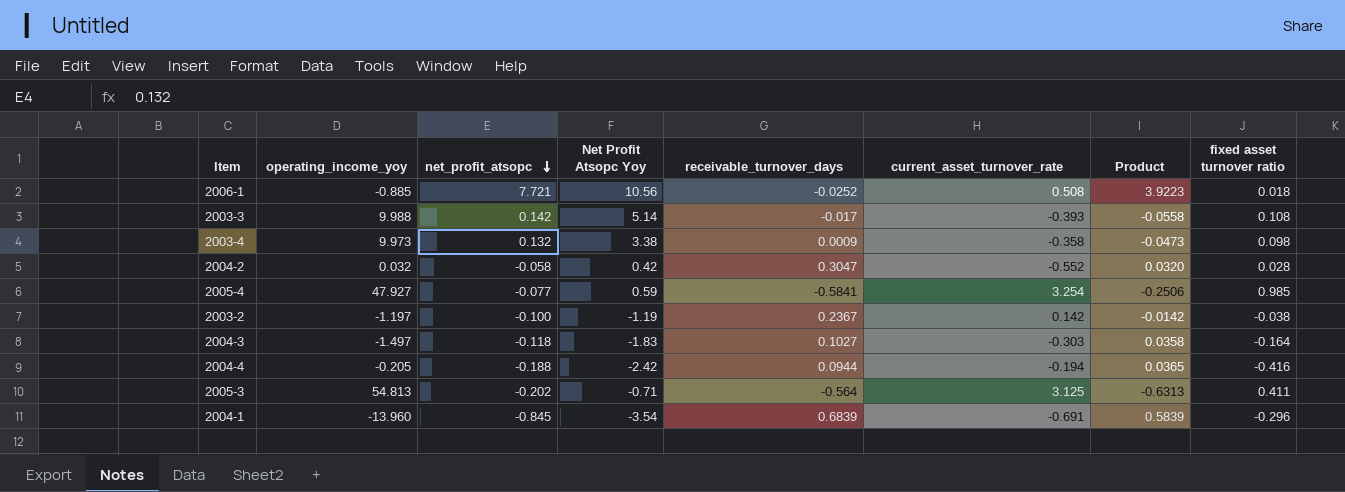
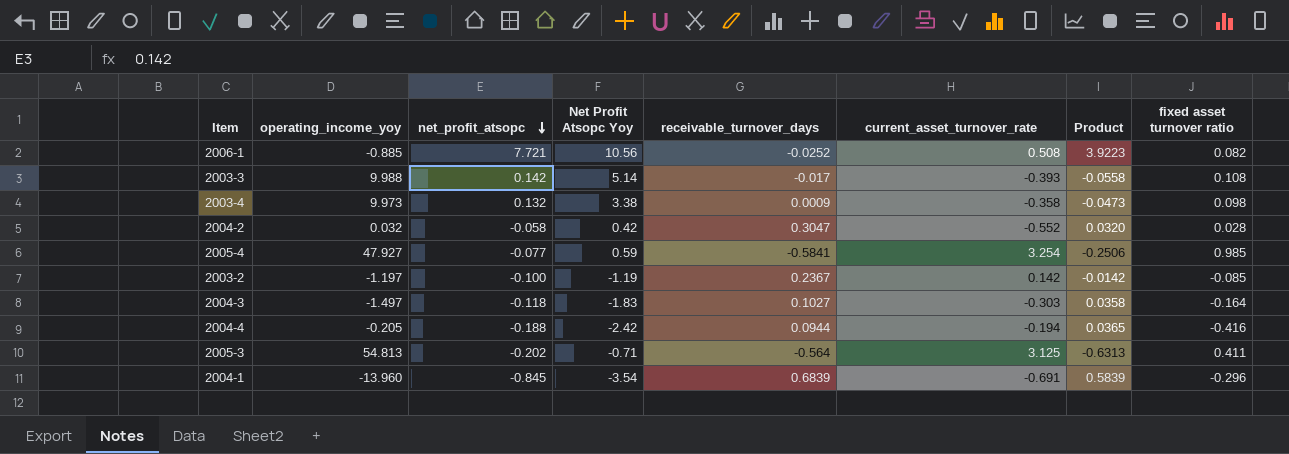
2006-1 | fixed asset turnover ratio: 0.018 -> 0.082
2003-2 | fixed asset turnover ratio: -0.038 -> -0.085

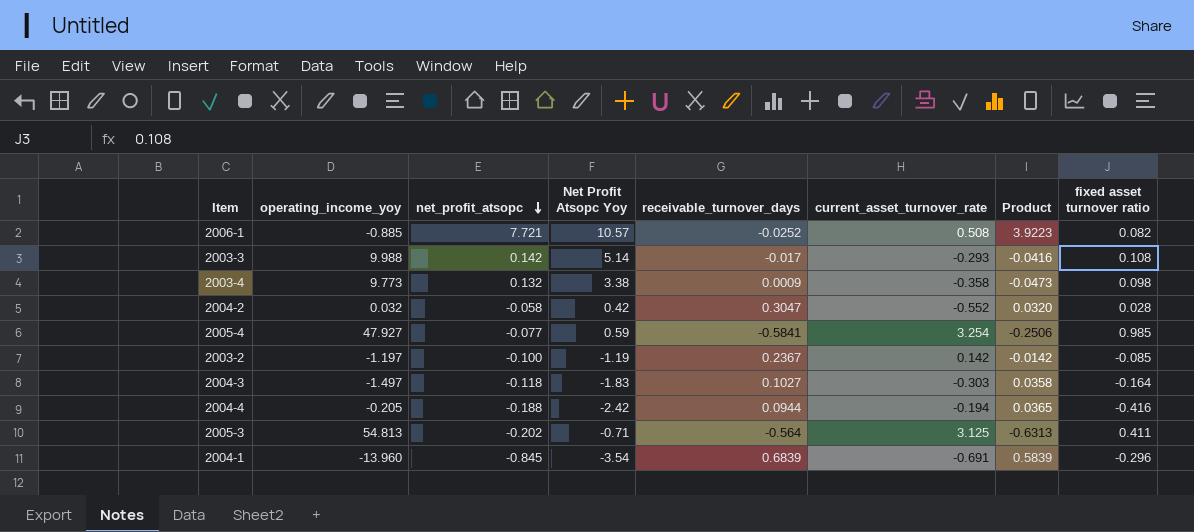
2006-1 | Net Profit Atsopc Yoy: 10.56 -> 10.57
2003-3 | current_asset_turnover_rate: -0.393 -> -0.293
2003-3 | Product: -0.0558 -> -0.0416
2003-4 | operating_income_yoy: 9.973 -> 9.773

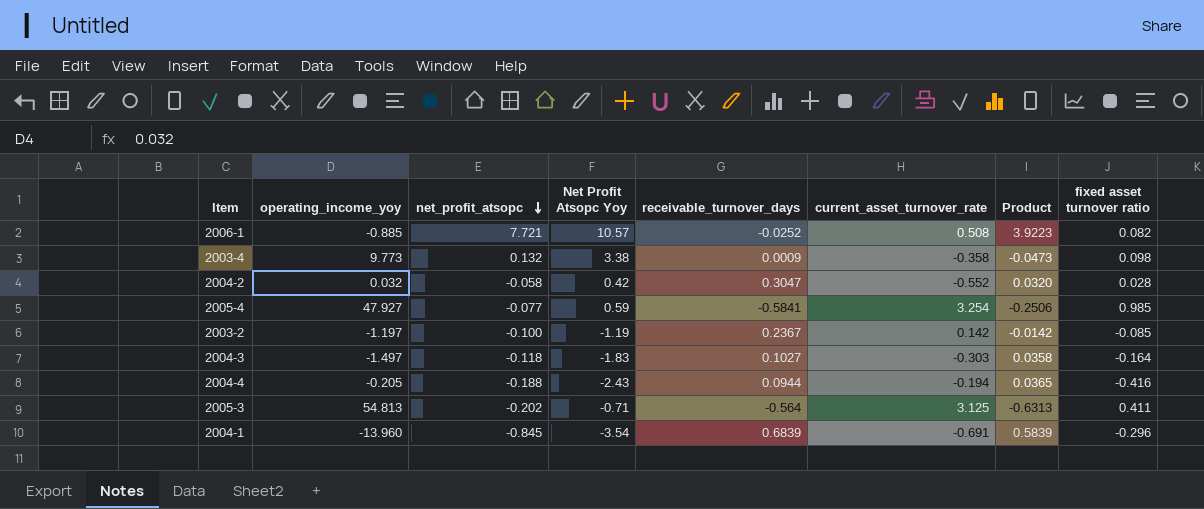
row 2003-3: 9.988 | 0.142 | 5.14 | -0.017 | -0.293 | -0.0416 | 0.108 -> none
2004-4 | Net Profit Atsopc Yoy: -2.42 -> -2.43

